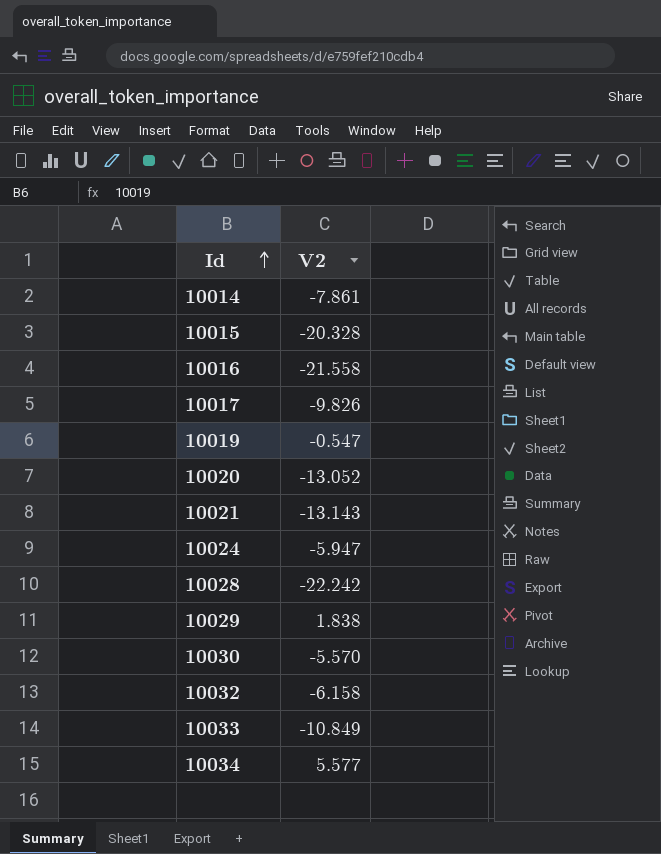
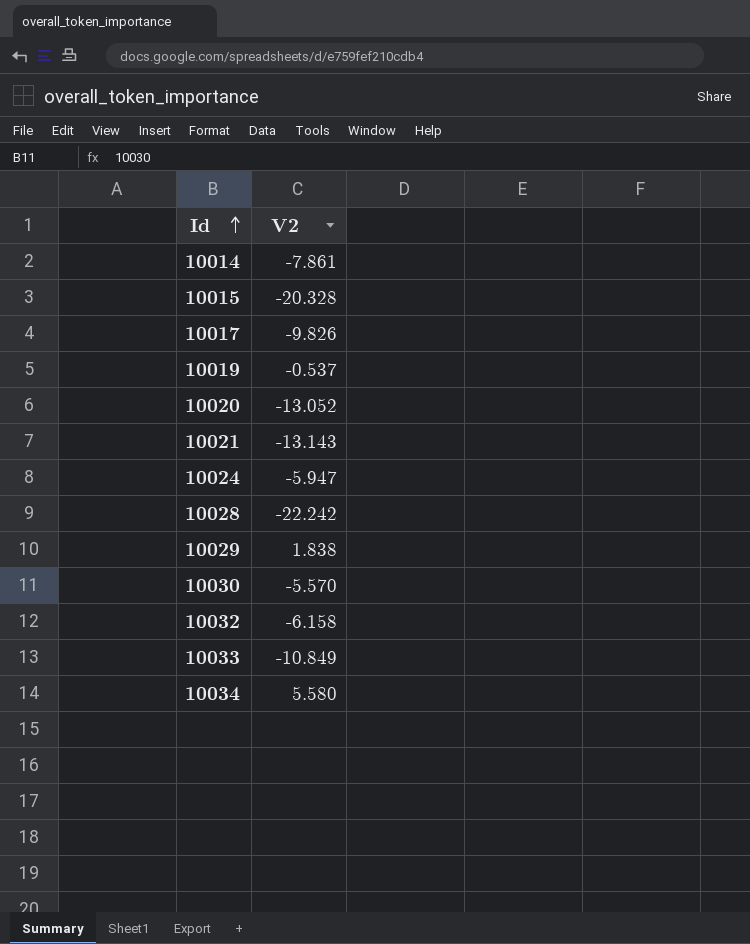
row 10016: -21.558 -> none
10019 | V2: -0.547 -> -0.537
10034 | V2: 5.577 -> 5.580

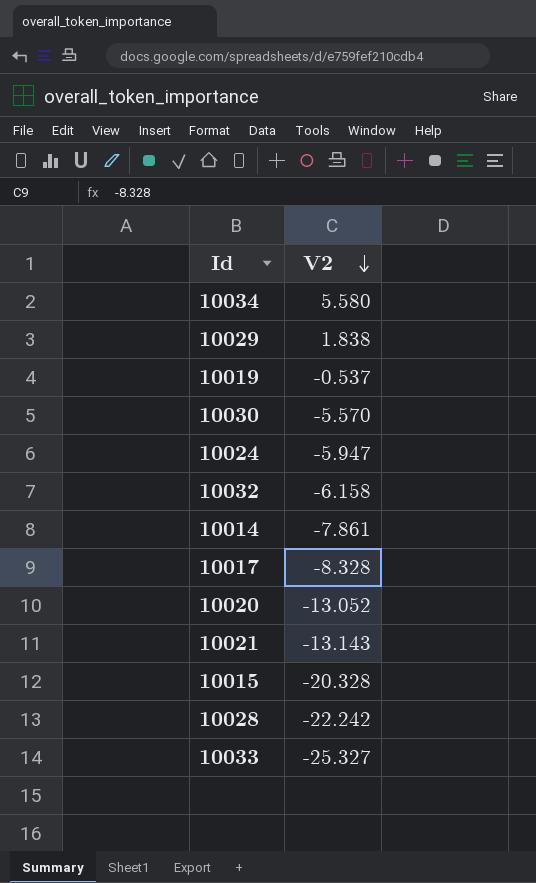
row order: Id ascending -> V2 descending
10017 | V2: -9.826 -> -8.328
10033 | V2: -10.849 -> -25.327

